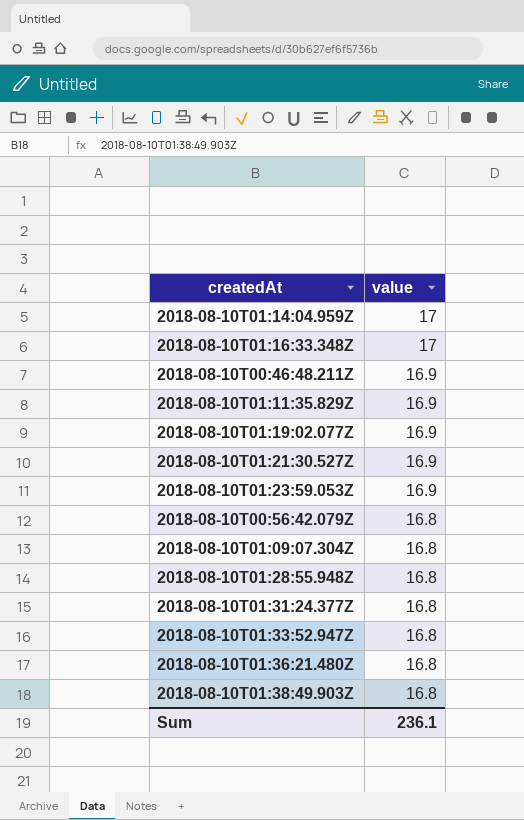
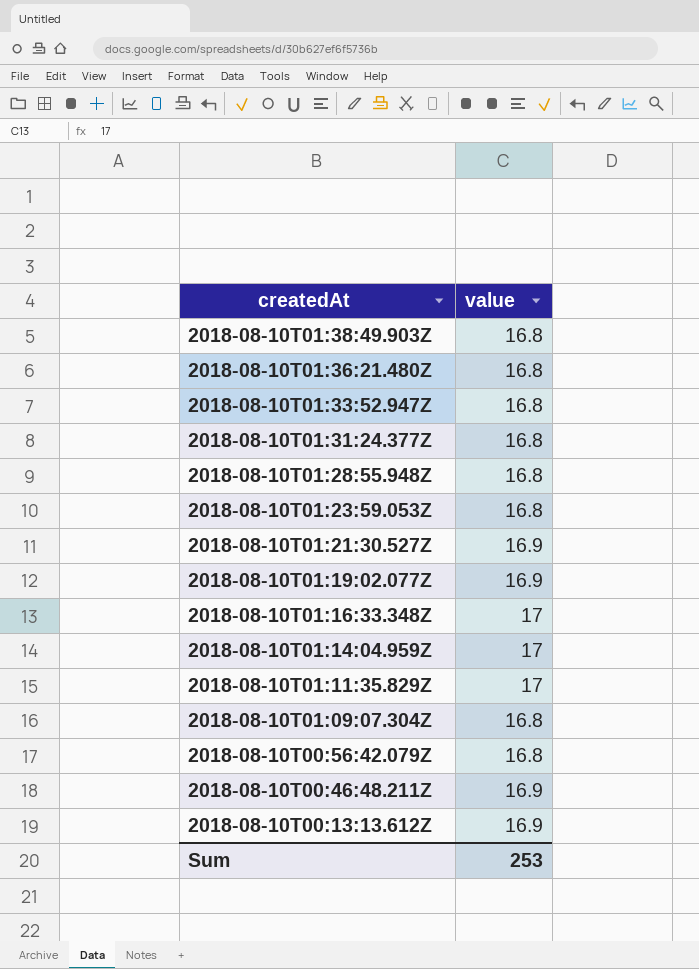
row order: value descending -> createdAt descending
2018-08-10T01:23:59.053Z | value: 16.9 -> 16.8
2018-08-10T01:11:35.829Z | value: 16.9 -> 17
row 2018-08-10T00:13:13.612Z: none -> 16.9
Sum | value: 236.1 -> 253

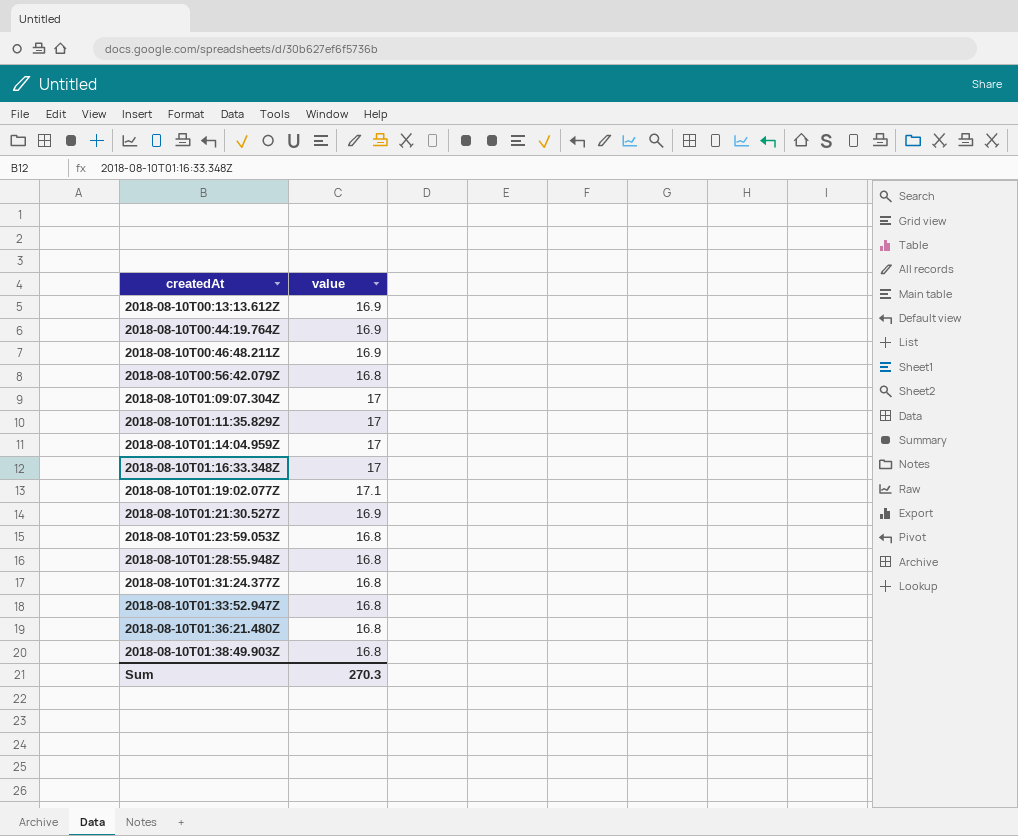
row order: createdAt descending -> createdAt ascending
row 2018-08-10T00:44:19.764Z: none -> 16.9
2018-08-10T01:09:07.304Z | value: 16.8 -> 17
2018-08-10T01:19:02.077Z | value: 16.9 -> 17.1
Sum | value: 253 -> 270.3

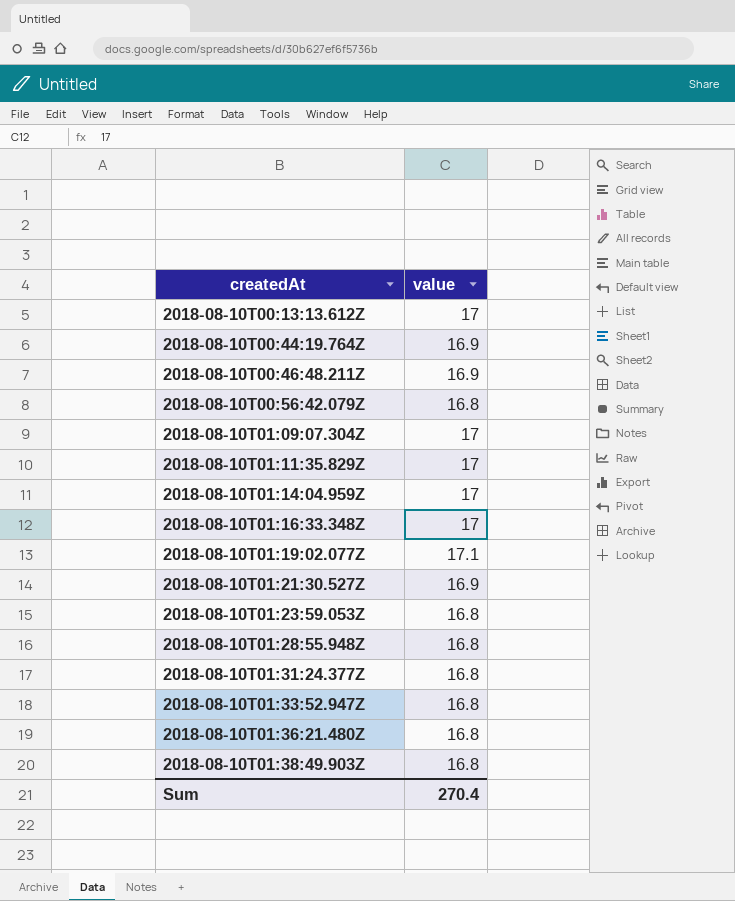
2018-08-10T00:13:13.612Z | value: 16.9 -> 17
Sum | value: 270.3 -> 270.4

